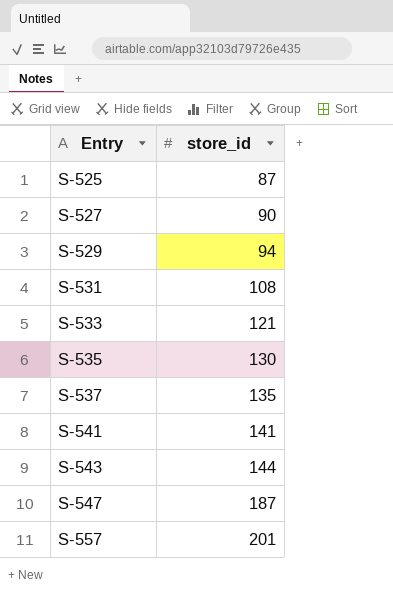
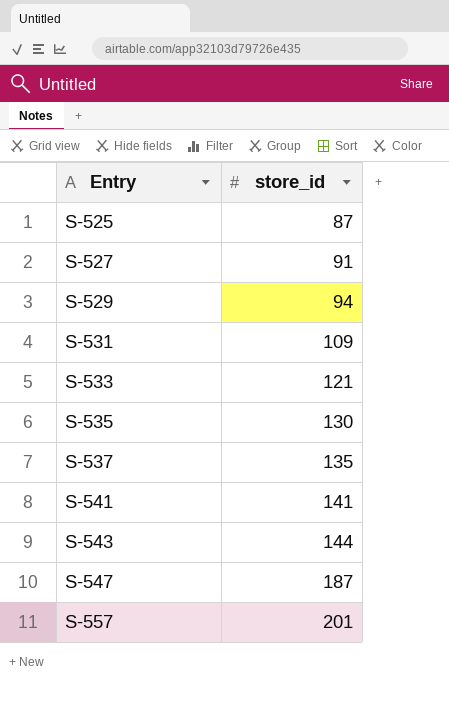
S-527 | store_id: 90 -> 91
S-531 | store_id: 108 -> 109

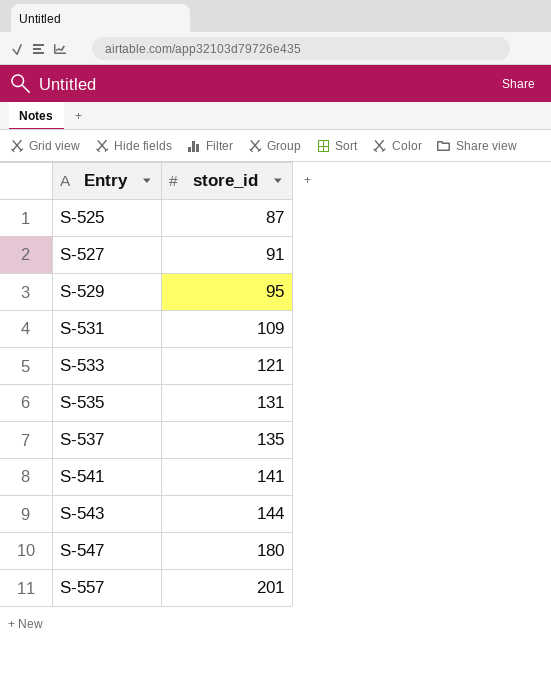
S-529 | store_id: 94 -> 95
S-535 | store_id: 130 -> 131
S-547 | store_id: 187 -> 180

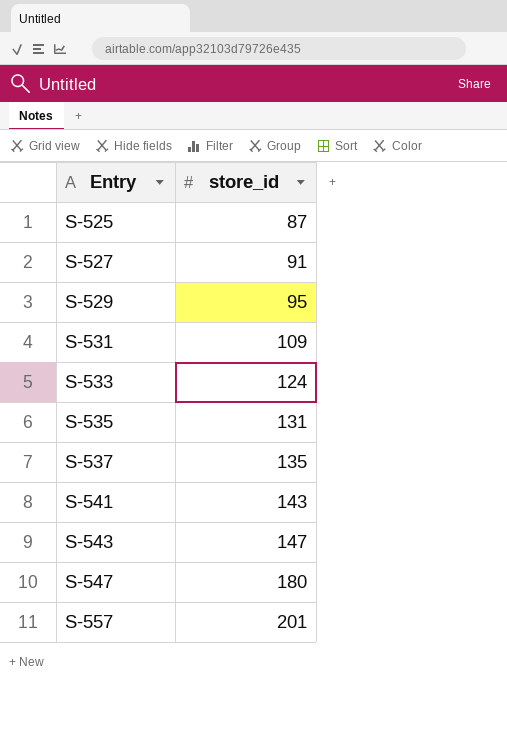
S-533 | store_id: 121 -> 124
S-541 | store_id: 141 -> 143
S-543 | store_id: 144 -> 147

